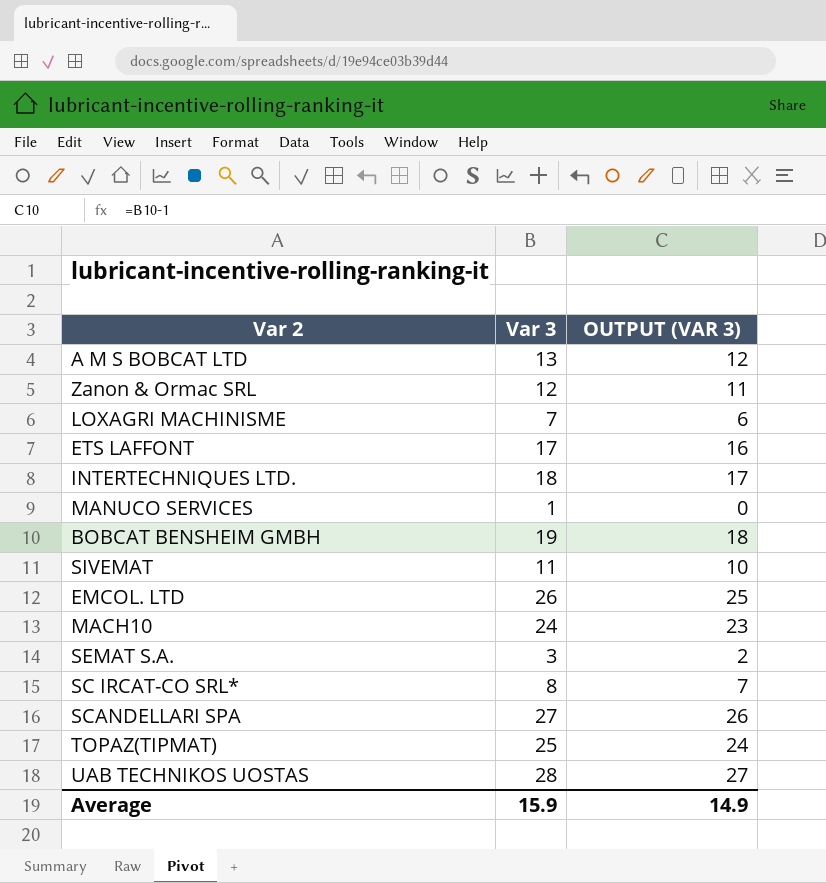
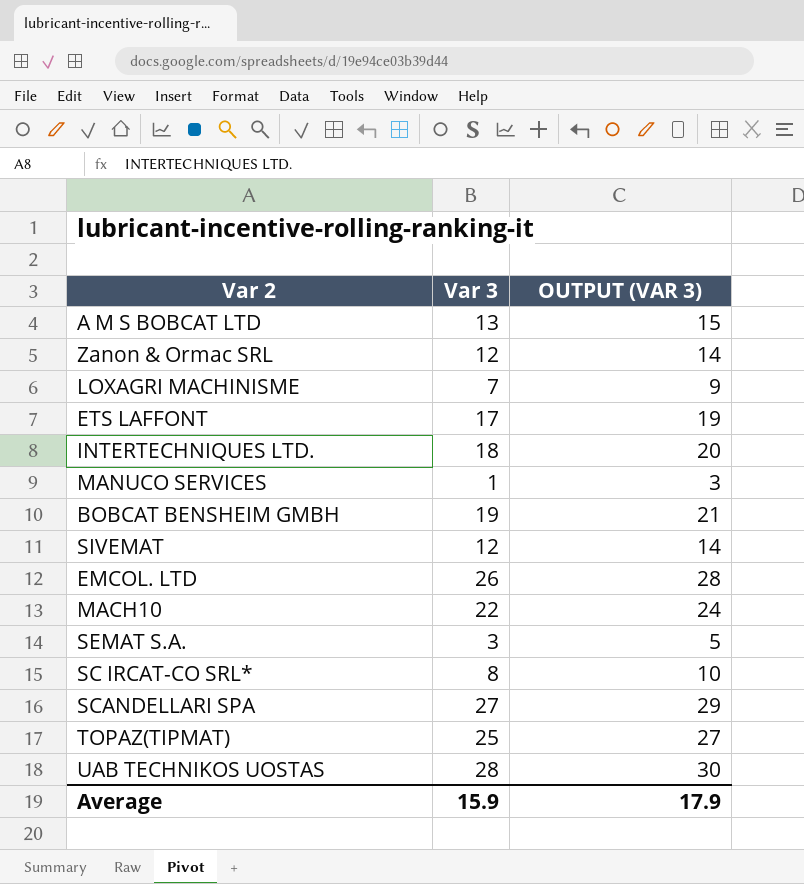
column OUTPUT (VAR 3) | formula: [Var 3] - 1 -> [Var 3] + 2
SIVEMAT | Var 3: 11 -> 12
MACH10 | Var 3: 24 -> 22
Average | OUTPUT (VAR 3): 14.9 -> 17.9

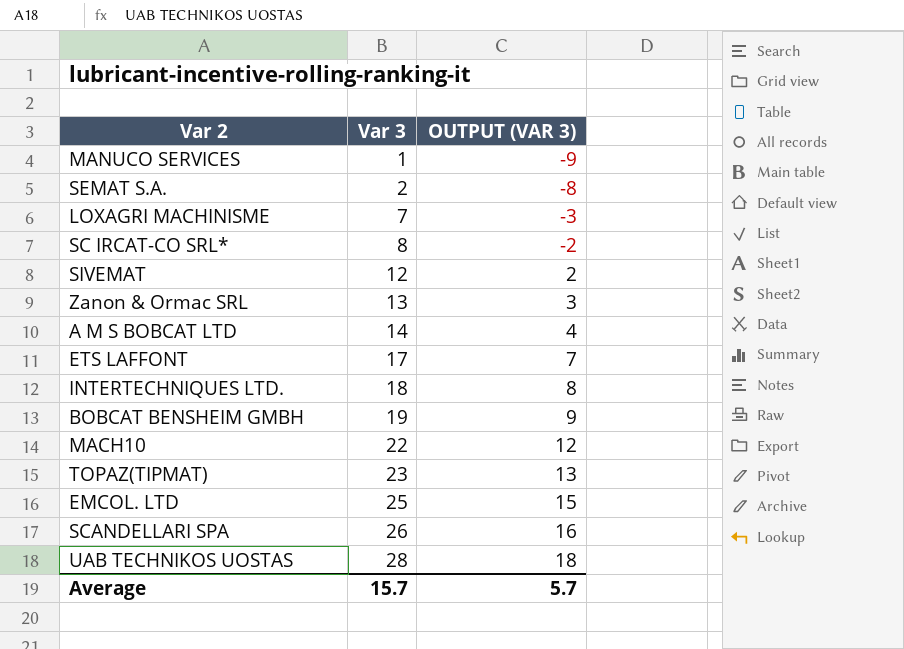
row order: none -> Var 3 ascending
column OUTPUT (VAR 3) | formula: [Var 3] + 2 -> [Var 3] - 10
SEMAT S.A. | Var 3: 3 -> 2
Zanon & Ormac SRL | Var 3: 12 -> 13
A M S BOBCAT LTD | Var 3: 13 -> 14
TOPAZ(TIPMAT) | Var 3: 25 -> 23
EMCOL. LTD | Var 3: 26 -> 25
SCANDELLARI SPA | Var 3: 27 -> 26
Average | Var 3: 15.9 -> 15.7
Average | OUTPUT (VAR 3): 17.9 -> 5.7

